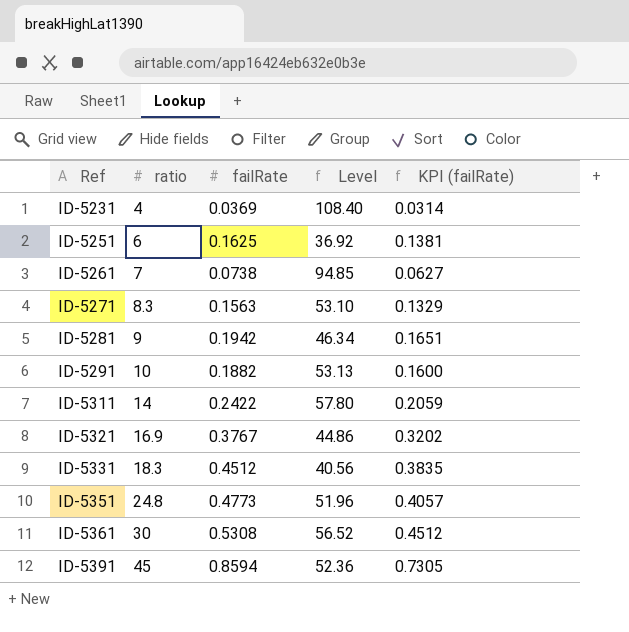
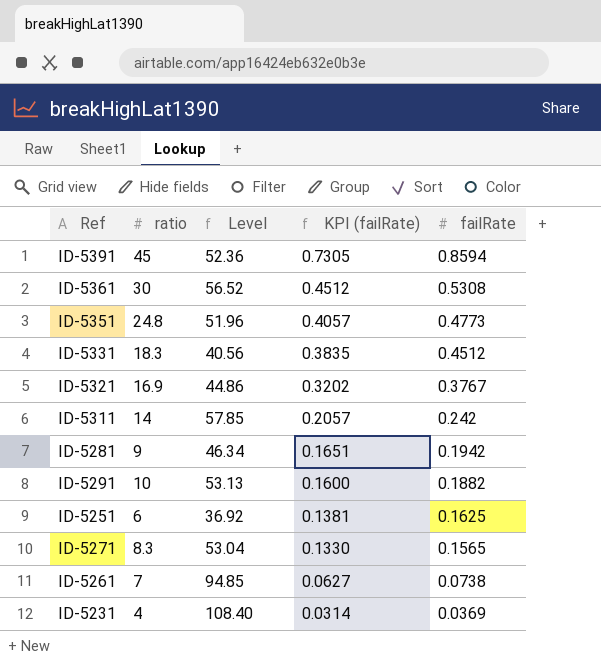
row order: Ref ascending -> KPI (failRate) descending
column failRate | position: 3 -> 5
ID-5311 | Level: 57.80 -> 57.85
ID-5311 | KPI (failRate): 0.2059 -> 0.2057
ID-5311 | failRate: 0.2422 -> 0.242
ID-5271 | Level: 53.10 -> 53.04
ID-5271 | KPI (failRate): 0.1329 -> 0.1330
ID-5271 | failRate: 0.1563 -> 0.1565

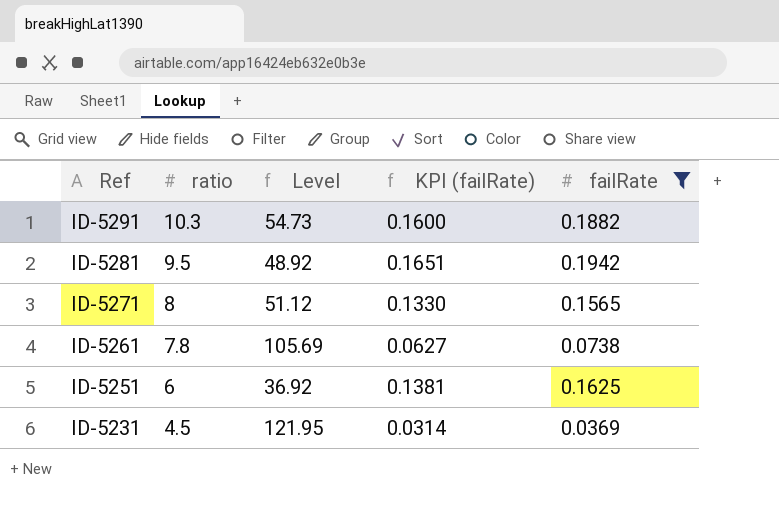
filter: none -> failRate <= 0.1942
row order: KPI (failRate) descending -> Ref descending
ID-5291 | ratio: 10 -> 10.3
ID-5291 | Level: 53.13 -> 54.73
ID-5281 | ratio: 9 -> 9.5
ID-5281 | Level: 46.34 -> 48.92
ID-5271 | ratio: 8.3 -> 8
ID-5271 | Level: 53.04 -> 51.12
ID-5261 | ratio: 7 -> 7.8
ID-5261 | Level: 94.85 -> 105.69
ID-5231 | ratio: 4 -> 4.5
ID-5231 | Level: 108.40 -> 121.95

